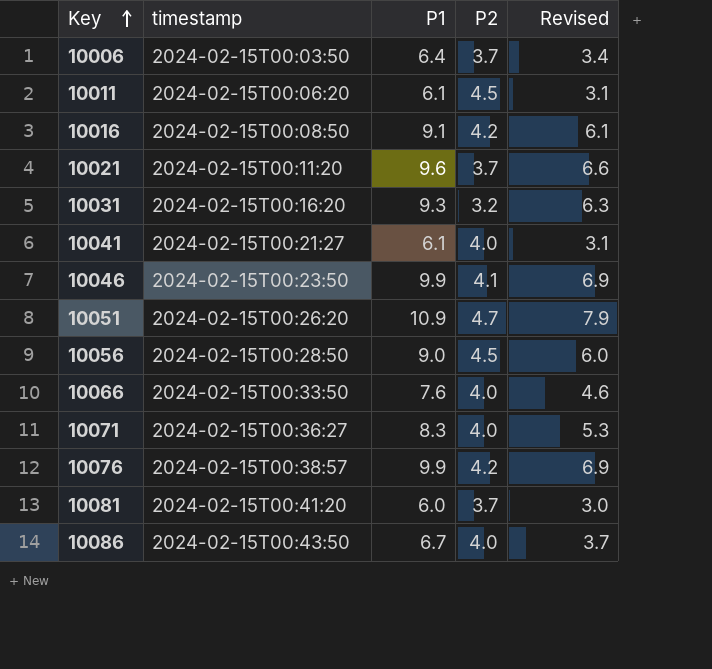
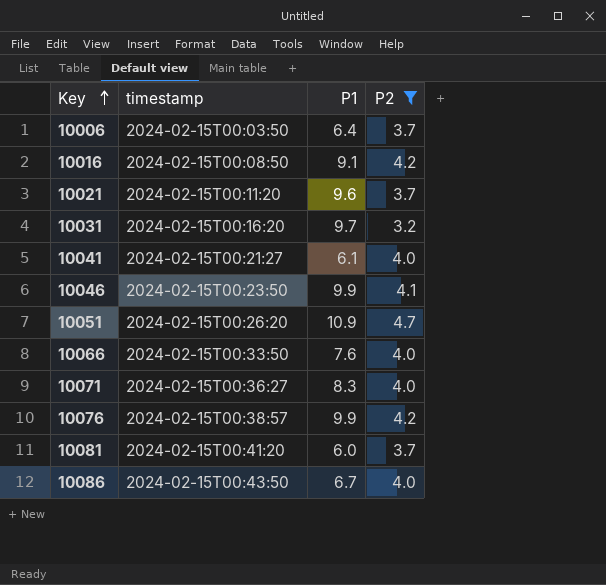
filter: none -> P2 != 4.5
column Revised | formula: [P1] - 3 -> none
10031 | P1: 9.3 -> 9.7

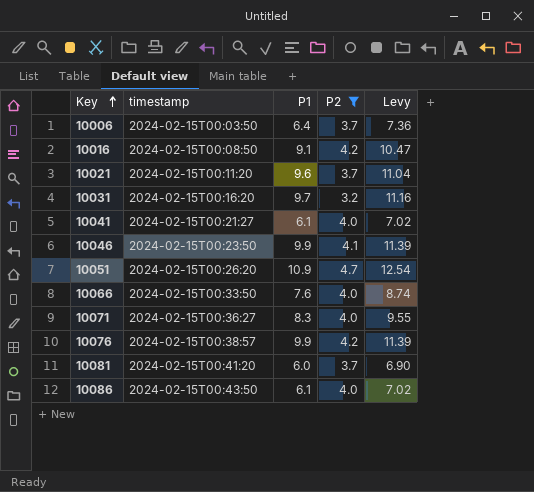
column Levy | formula: none -> [P1] * 1.15
10086 | P1: 6.7 -> 6.1

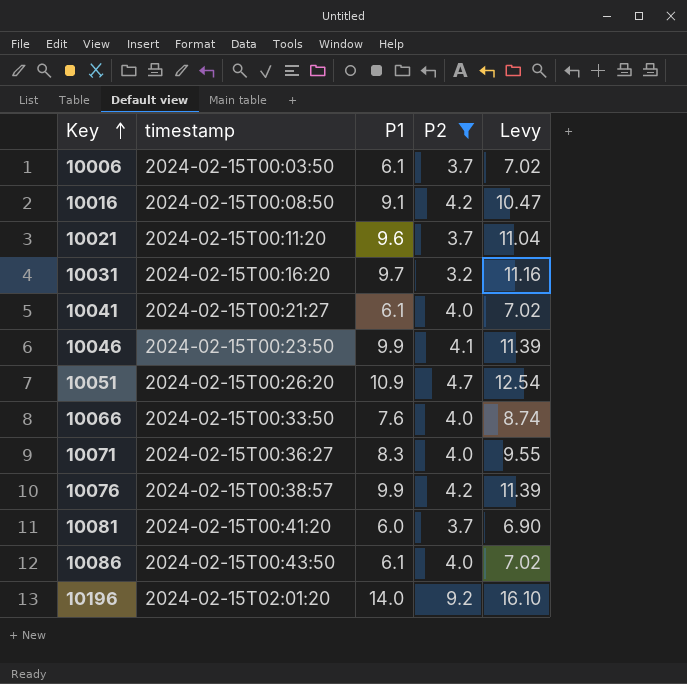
10006 | P1: 6.4 -> 6.1
10006 | Levy: 7.36 -> 7.02
row 10196: none -> 2024-02-15T02:01:20 | 14.0 | 9.2 | 16.10

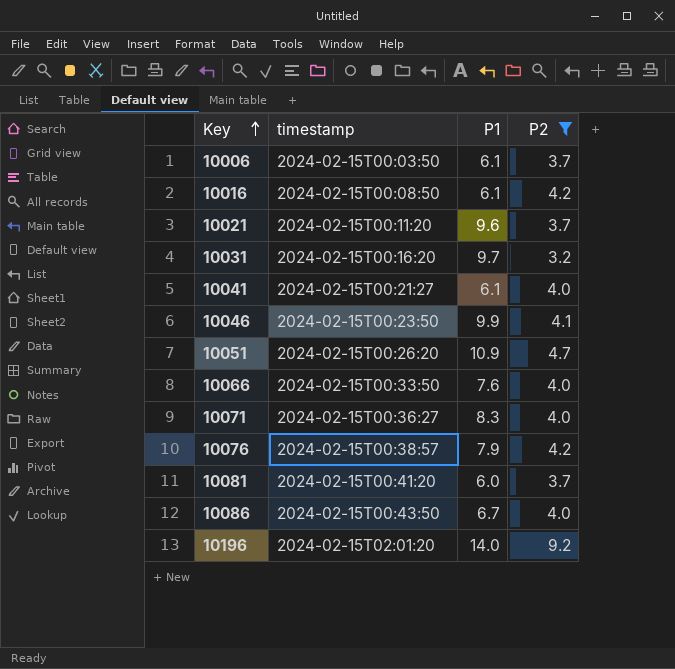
column Levy | formula: [P1] * 1.15 -> none
10016 | P1: 9.1 -> 6.1
10076 | P1: 9.9 -> 7.9
10086 | P1: 6.1 -> 6.7

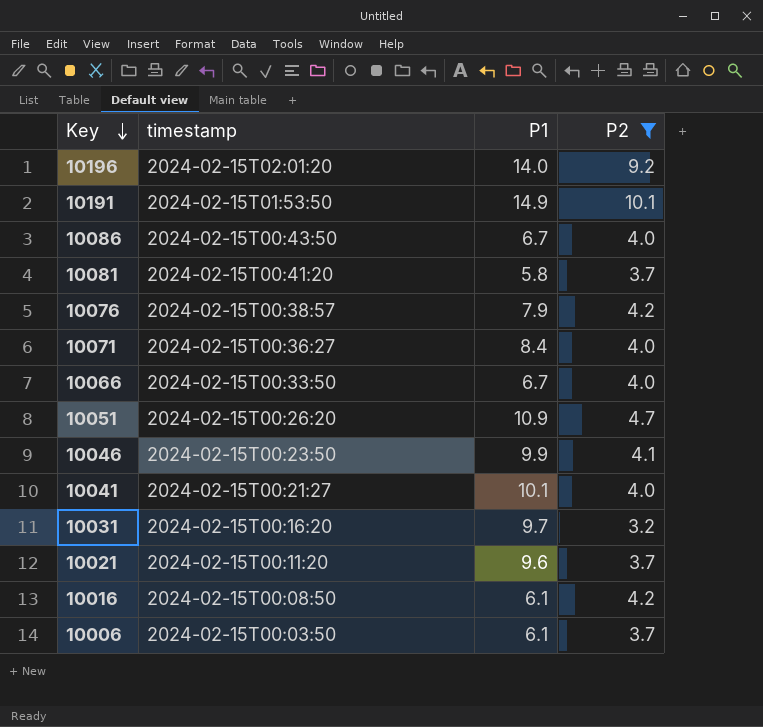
row order: Key ascending -> Key descending
row 10191: none -> 2024-02-15T01:53:50 | 14.9 | 10.1
10081 | P1: 6.0 -> 5.8
10071 | P1: 8.3 -> 8.4
10066 | P1: 7.6 -> 6.7
10041 | P1: 6.1 -> 10.1

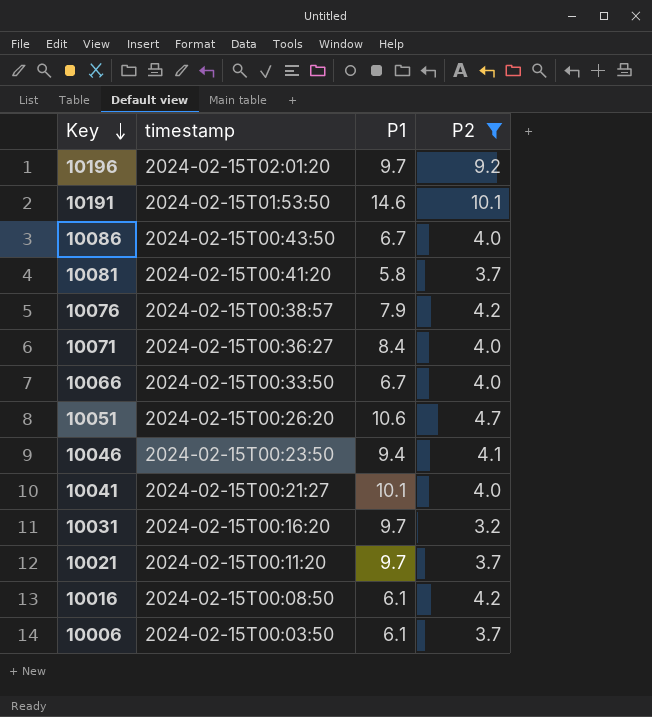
10196 | P1: 14.0 -> 9.7
10191 | P1: 14.9 -> 14.6
10051 | P1: 10.9 -> 10.6
10046 | P1: 9.9 -> 9.4
10021 | P1: 9.6 -> 9.7

